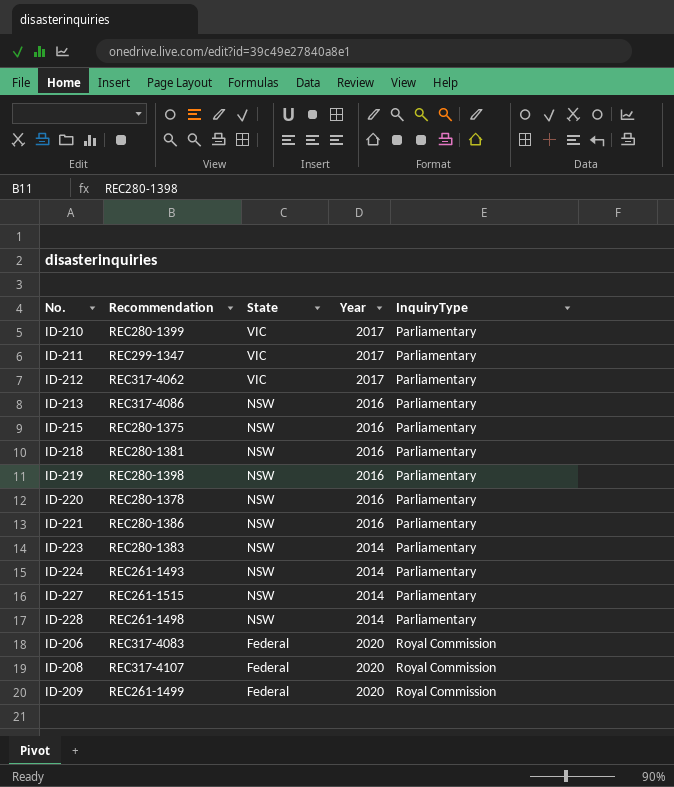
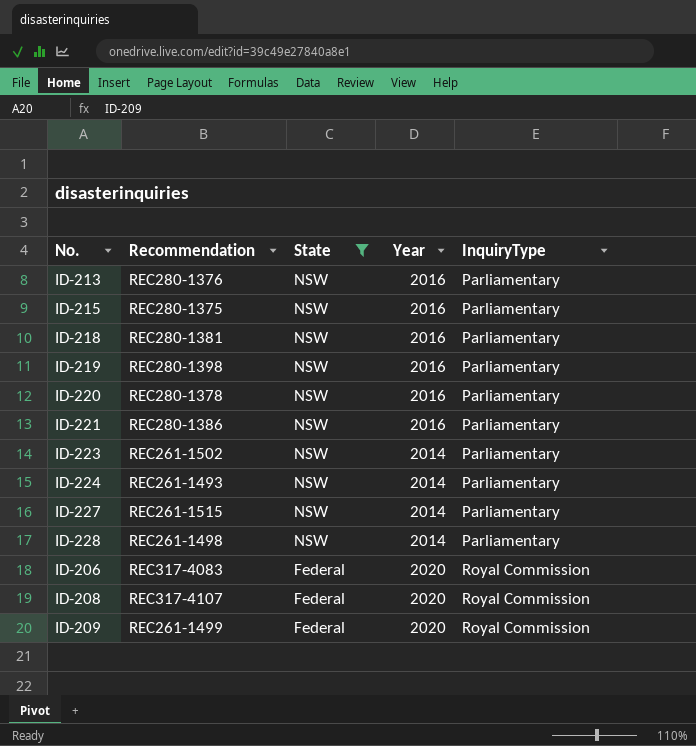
filter: none -> State != VIC
ID-213 | Recommendation: REC317-4086 -> REC280-1376
ID-223 | Recommendation: REC280-1383 -> REC261-1502

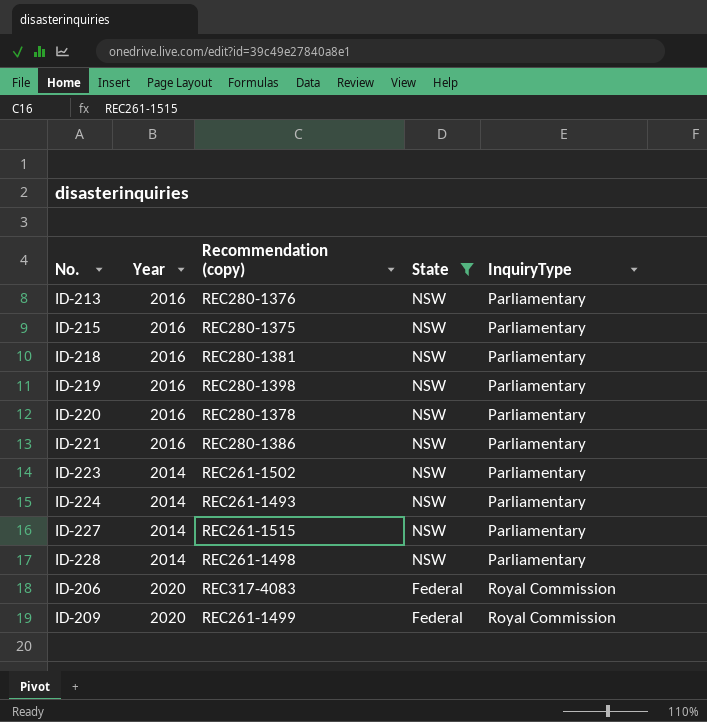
column Year | position: 4 -> 2
column name: Recommendation -> Recommendation (copy)
row ID-208: REC317-4107 | Federal | 2020 | Royal Commission -> none

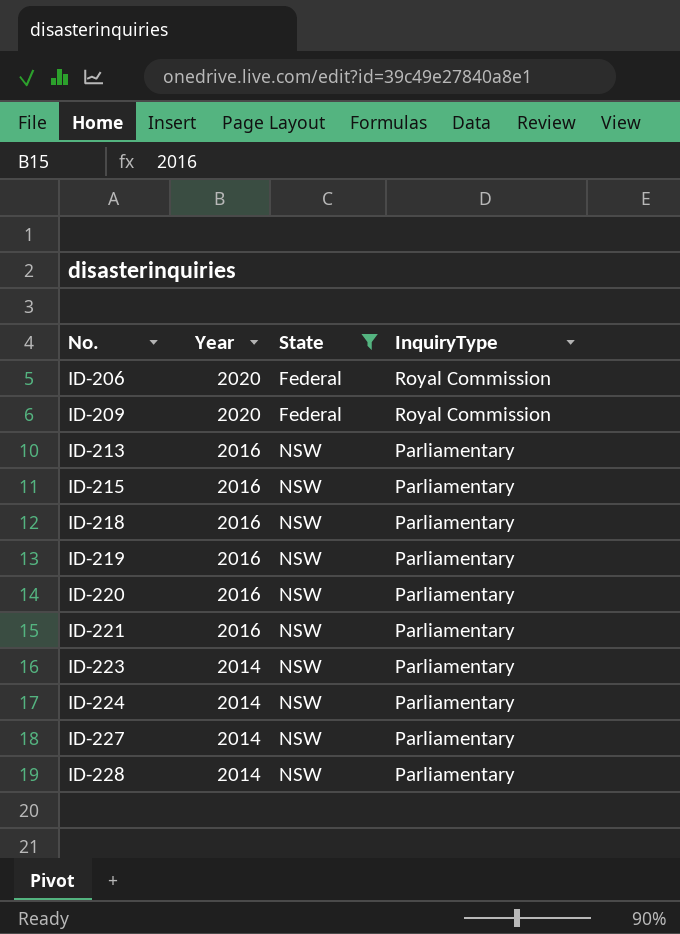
row order: State descending -> No. ascending
column Recommendation (copy) | position: 3 -> none

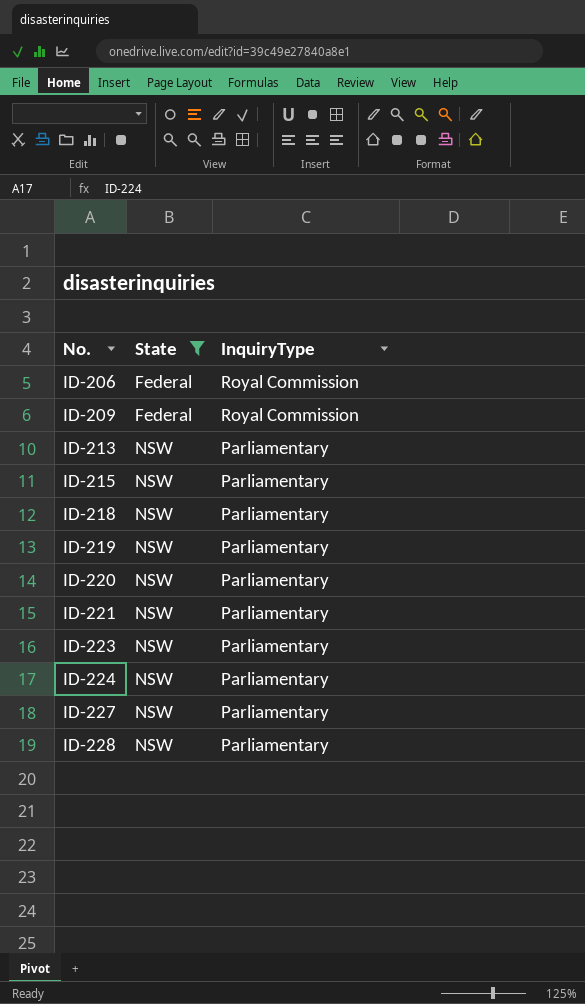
column Year | position: 2 -> none

